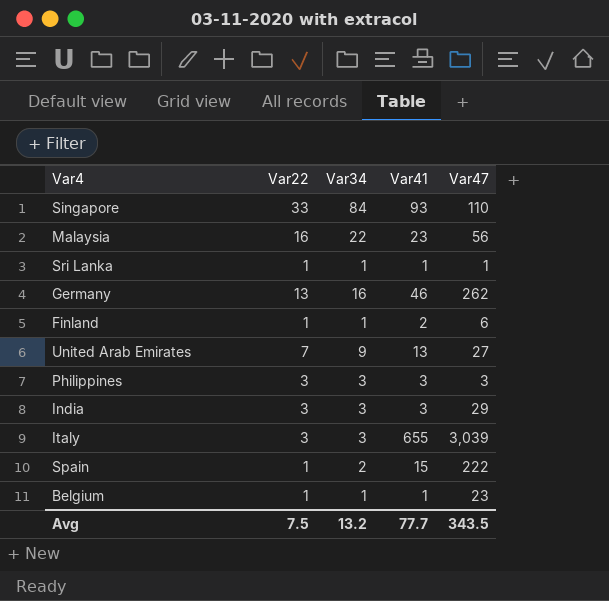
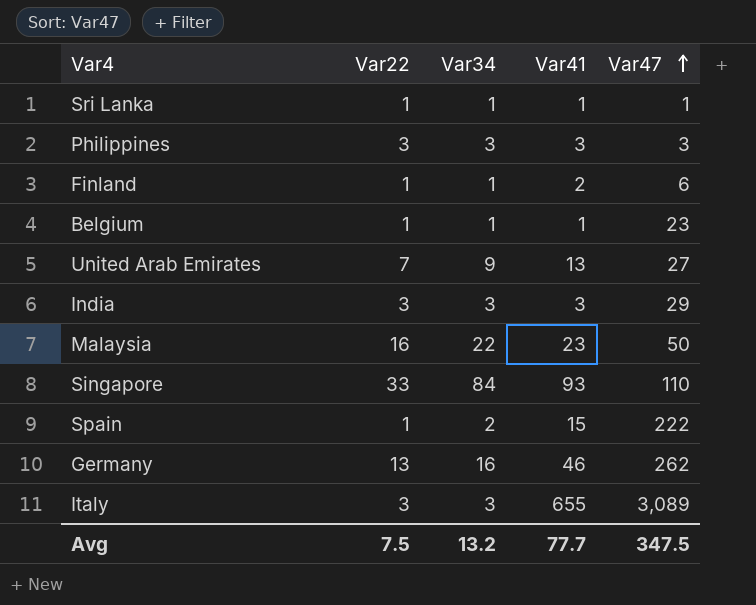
row order: none -> Var47 ascending
Malaysia | Var47: 56 -> 50
Italy | Var47: 3,039 -> 3,089
Avg | Var47: 343.5 -> 347.5

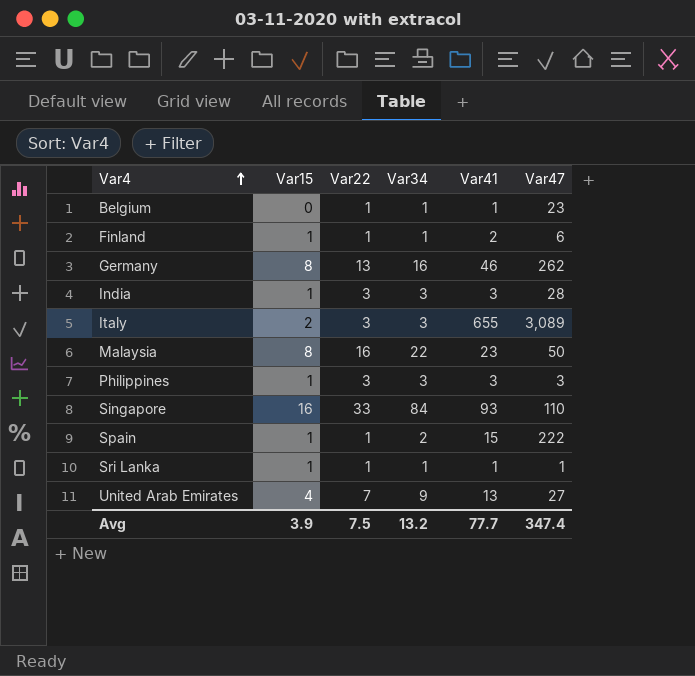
row order: Var47 ascending -> Var4 ascending
column Var15 | position: none -> 2
India | Var47: 29 -> 28
Avg | Var47: 347.5 -> 347.4

